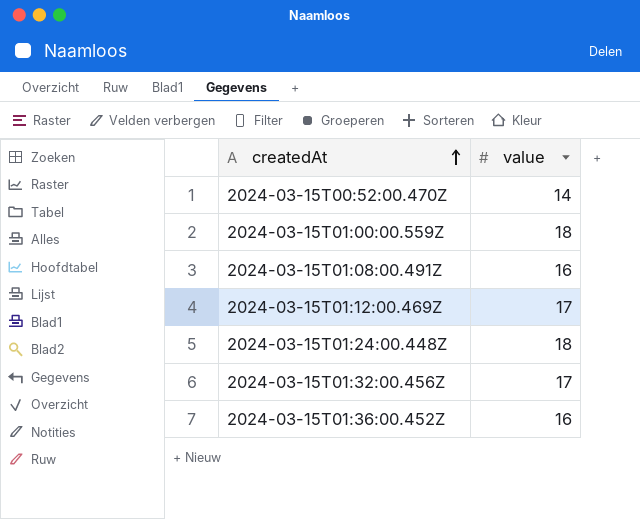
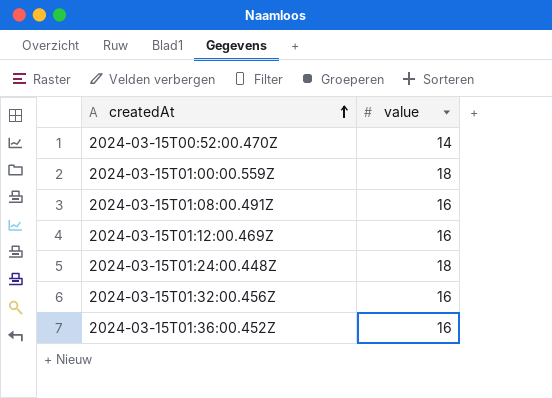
2024-03-15T01:12:00.469Z | value: 17 -> 16
2024-03-15T01:32:00.456Z | value: 17 -> 16

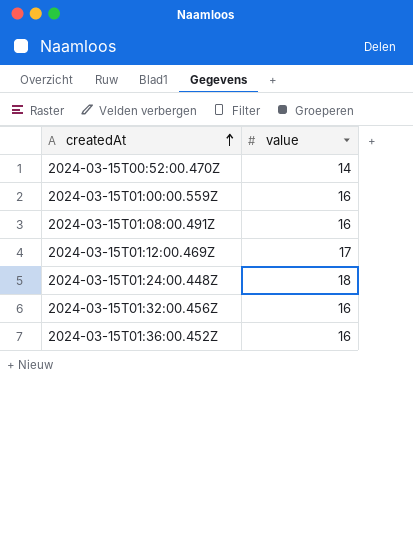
2024-03-15T01:00:00.559Z | value: 18 -> 16
2024-03-15T01:12:00.469Z | value: 16 -> 17

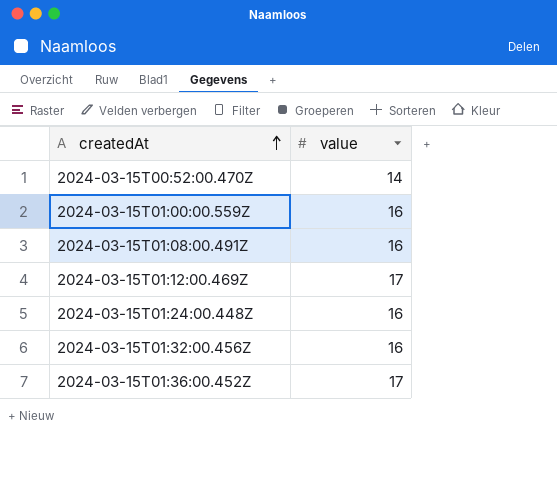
2024-03-15T01:24:00.448Z | value: 18 -> 16
2024-03-15T01:36:00.452Z | value: 16 -> 17

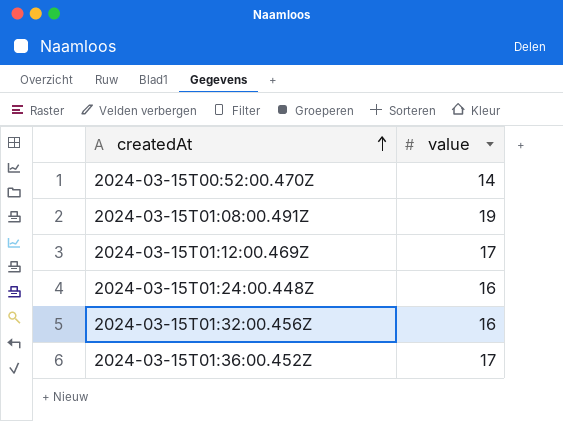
row 2024-03-15T01:00:00.559Z: 16 -> none
2024-03-15T01:08:00.491Z | value: 16 -> 19

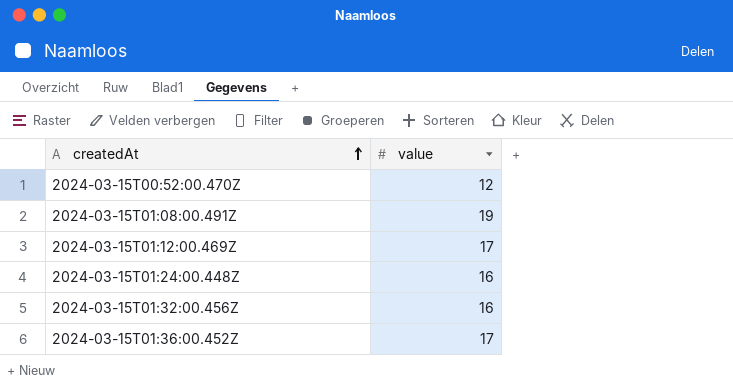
2024-03-15T00:52:00.470Z | value: 14 -> 12

